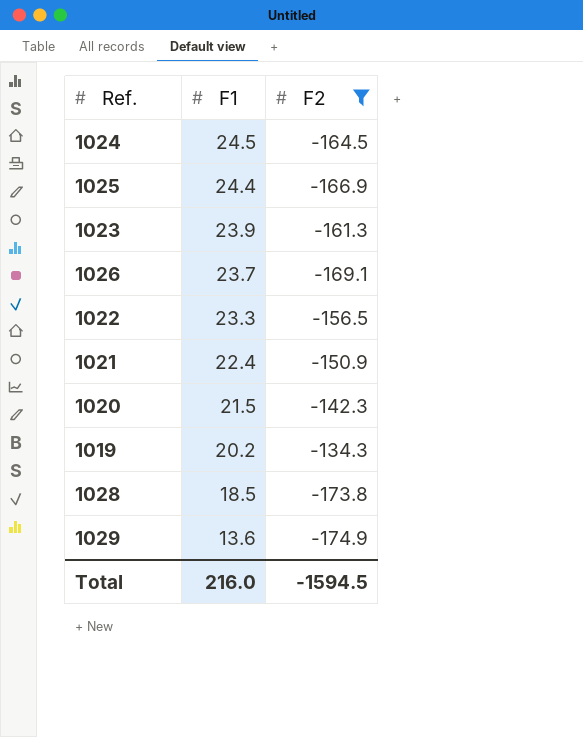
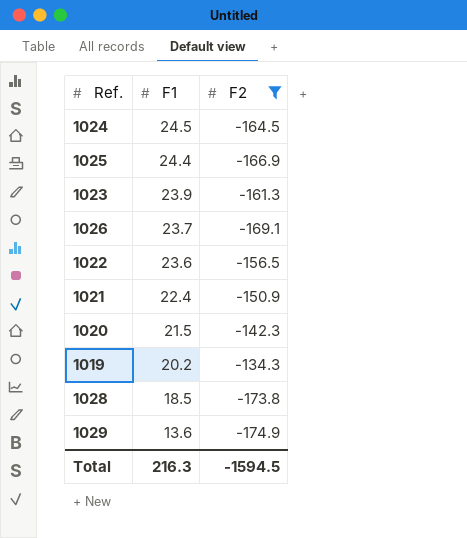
1022 | F1: 23.3 -> 23.6
Total | F1: 216.0 -> 216.3

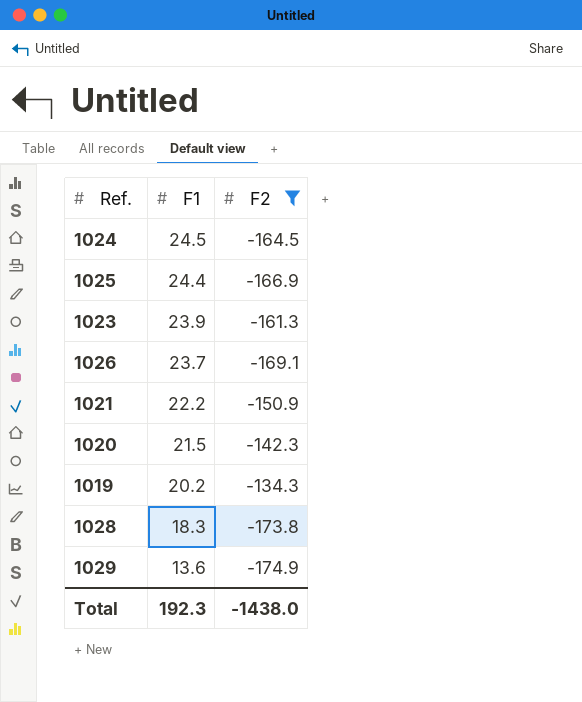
row 1022: 23.6 | -156.5 -> none
1021 | F1: 22.4 -> 22.2
1028 | F1: 18.5 -> 18.3
Total | F1: 216.3 -> 192.3
Total | F2: -1594.5 -> -1438.0

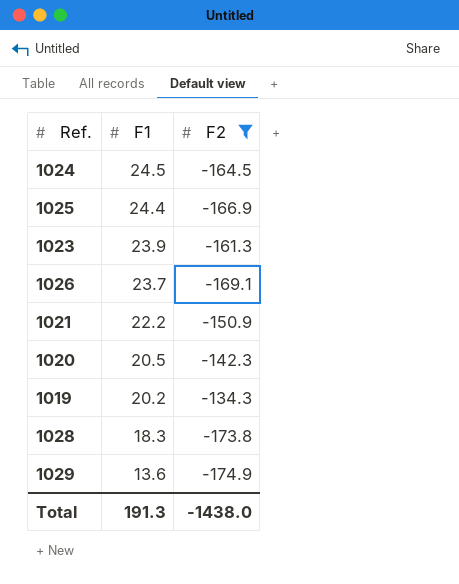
1020 | F1: 21.5 -> 20.5
Total | F1: 192.3 -> 191.3

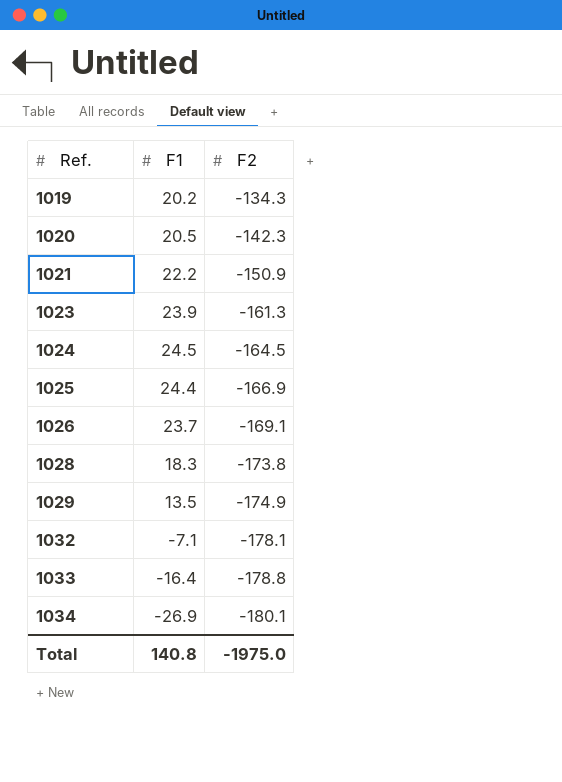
filter: F2 >= -174.9 -> none
row order: F1 descending -> Ref. ascending
1029 | F1: 13.6 -> 13.5
Total | F1: 191.3 -> 140.8
Total | F2: -1438.0 -> -1975.0

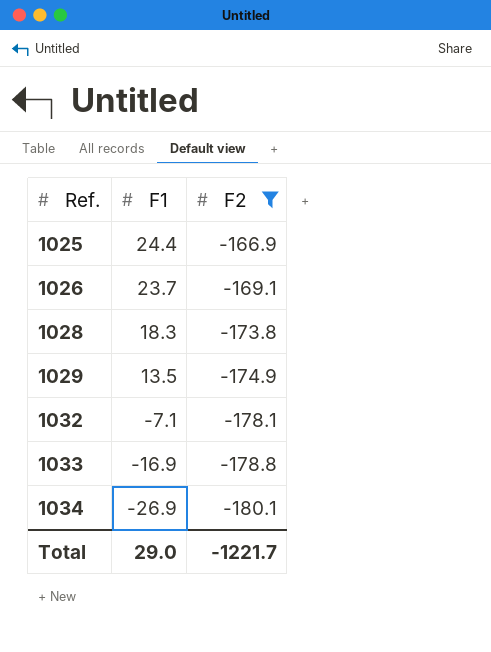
filter: none -> F2 <= -166.9
1033 | F1: -16.4 -> -16.9
Total | F1: 140.8 -> 29.0
Total | F2: -1975.0 -> -1221.7

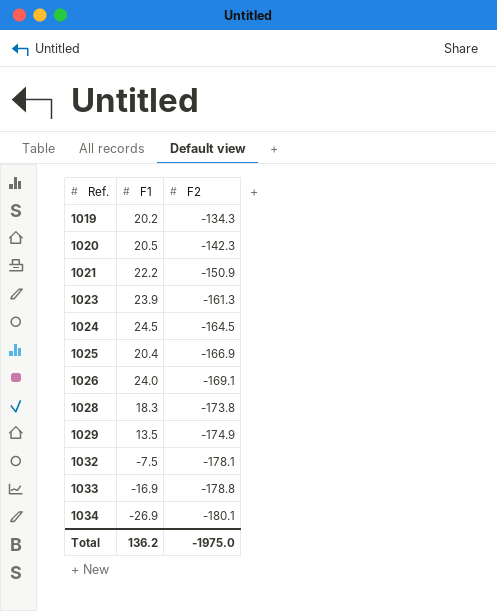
filter: F2 <= -166.9 -> none
1025 | F1: 24.4 -> 20.4
1026 | F1: 23.7 -> 24.0
1032 | F1: -7.1 -> -7.5
Total | F1: 29.0 -> 136.2
Total | F2: -1221.7 -> -1975.0

